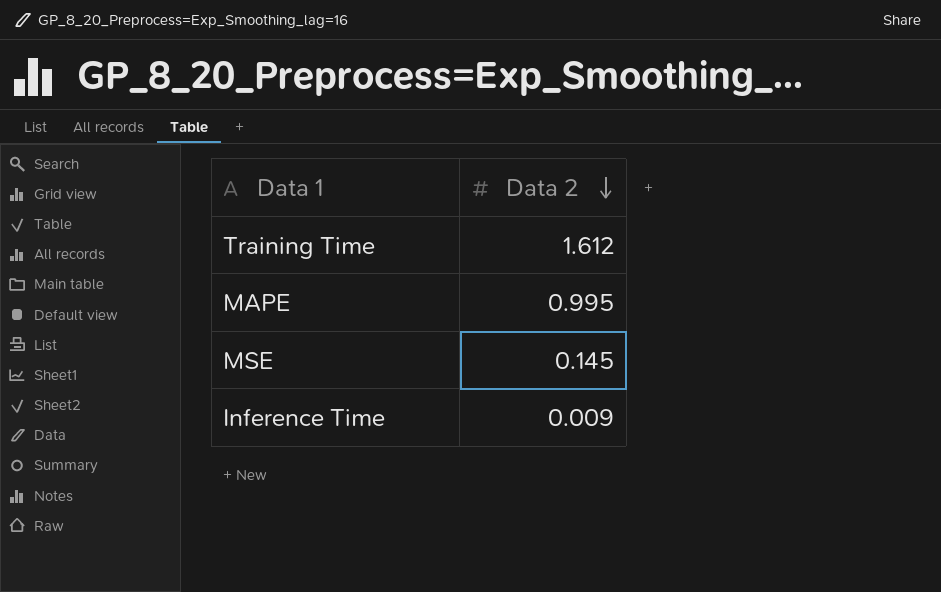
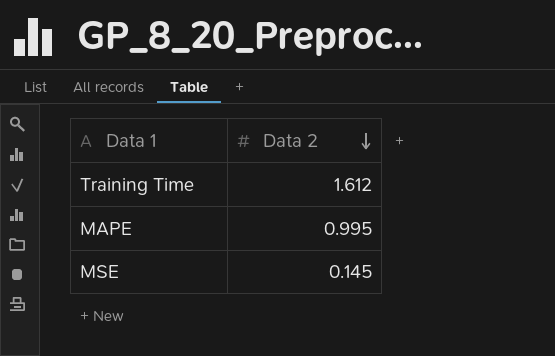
row Inference Time: 0.009 -> none

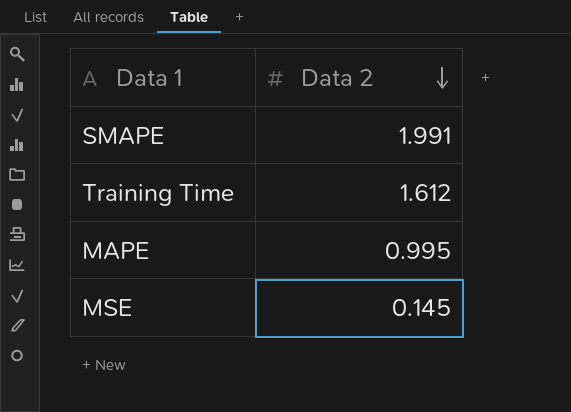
row SMAPE: none -> 1.991

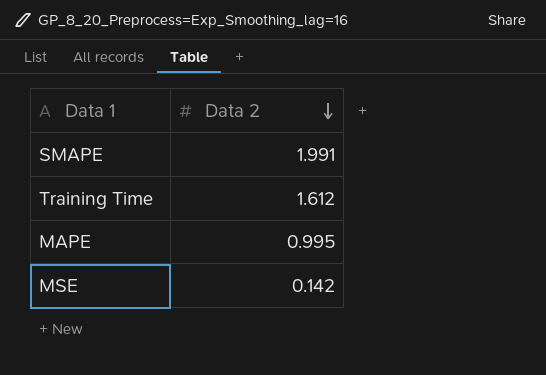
MSE | Data 2: 0.145 -> 0.142

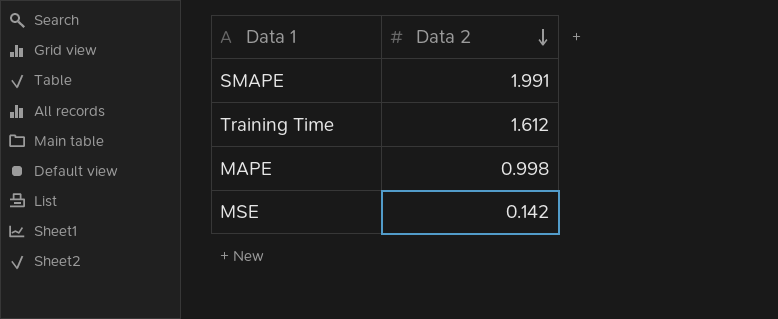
MAPE | Data 2: 0.995 -> 0.998

